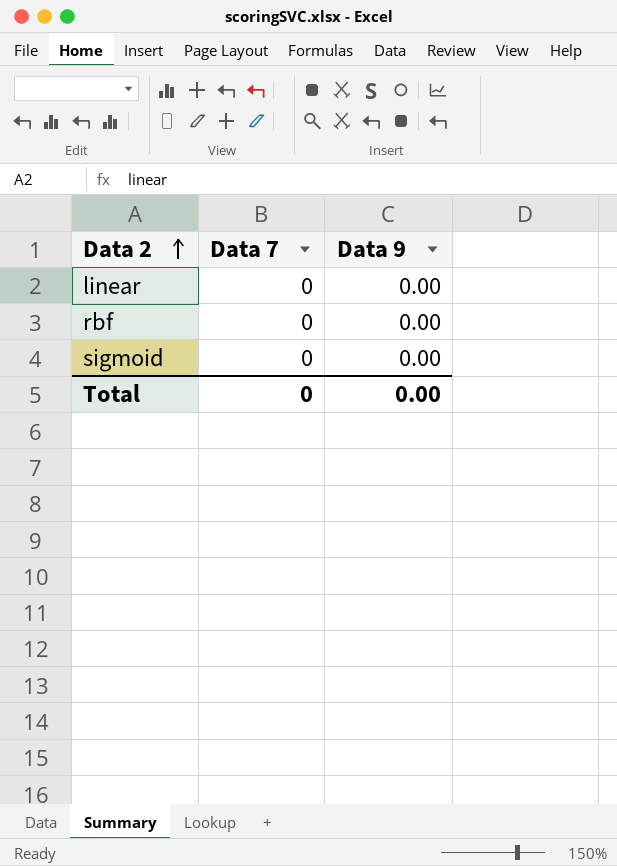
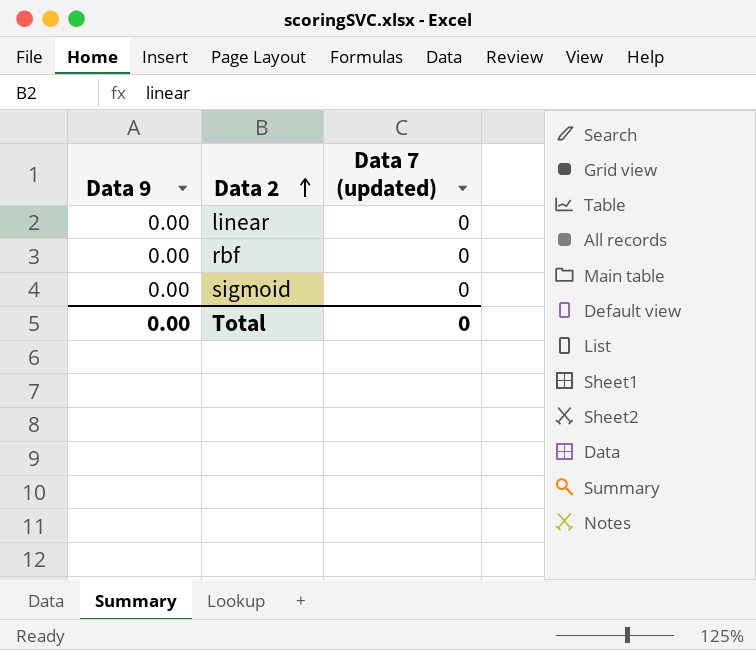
column Data 9 | position: 3 -> 1
column name: Data 7 -> Data 7 (updated)

